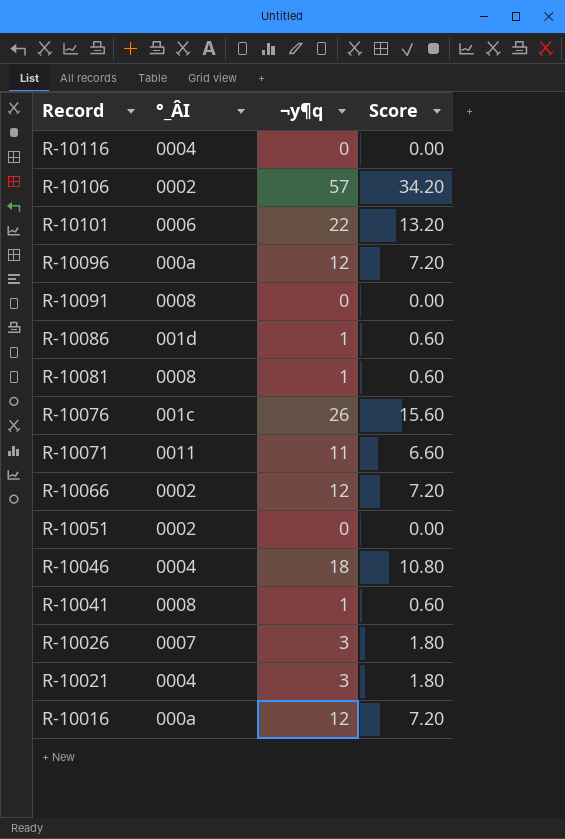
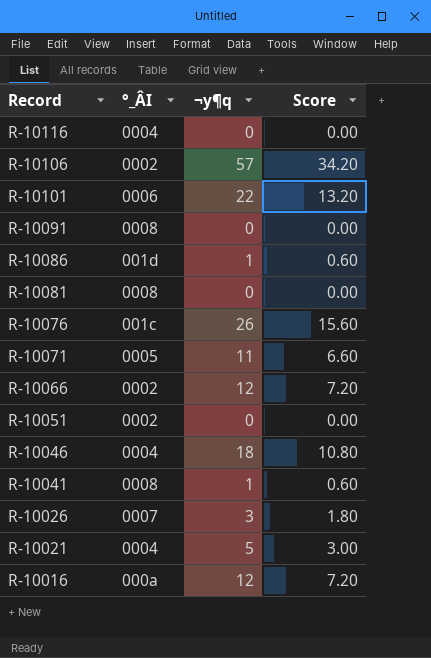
row R-10096: 000a | 12 | 7.20 -> none
R-10081 | ¬y¶q: 1 -> 0
R-10081 | Score: 0.60 -> 0.00
R-10071 | °_ÂI: 0011 -> 0005
R-10021 | ¬y¶q: 3 -> 5
R-10021 | Score: 1.80 -> 3.00

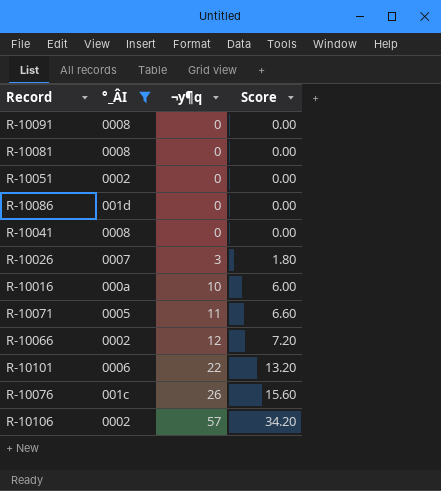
filter: none -> °_ÂI != 0004
row order: Record descending -> ¬y¶q ascending
R-10086 | ¬y¶q: 1 -> 0
R-10086 | Score: 0.60 -> 0.00
R-10041 | ¬y¶q: 1 -> 0
R-10041 | Score: 0.60 -> 0.00
R-10016 | ¬y¶q: 12 -> 10
R-10016 | Score: 7.20 -> 6.00

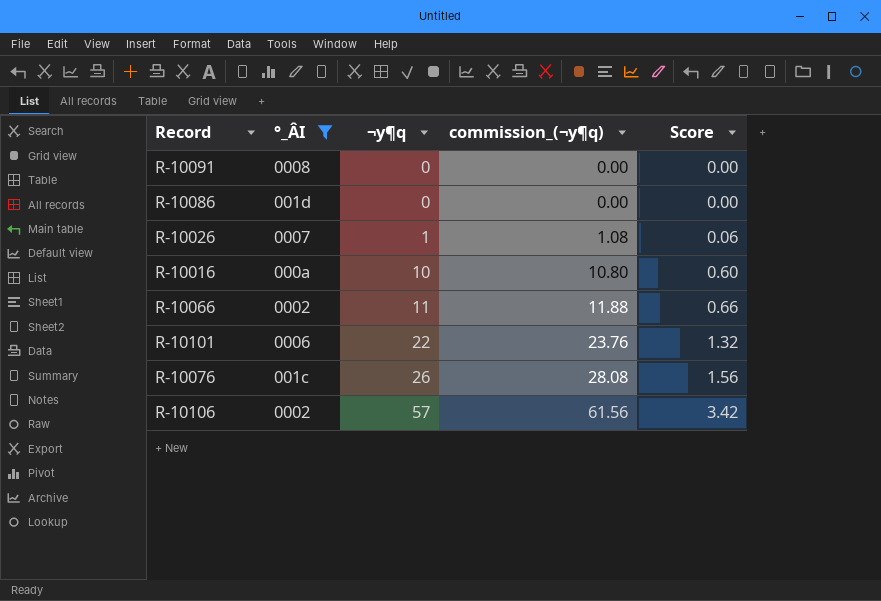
column commission_(¬y¶q) | formula: none -> [¬y¶q] * 1.08
column Score | formula: [¬y¶q] * 0.6 -> [¬y¶q] * 0.06
row R-10081: 0008 | 0 | 0.00 -> none
row R-10051: 0002 | 0 | 0.00 -> none
row R-10041: 0008 | 0 | 0.00 -> none
row R-10071: 0005 | 11 | 6.60 -> none
R-10026 | ¬y¶q: 3 -> 1
R-10066 | ¬y¶q: 12 -> 11

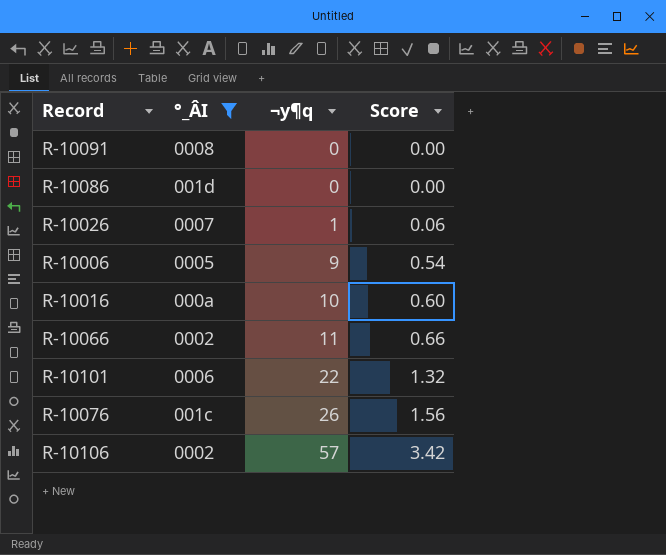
column commission_(¬y¶q) | formula: [¬y¶q] * 1.08 -> none
row R-10006: none -> 0005 | 9 | 0.54

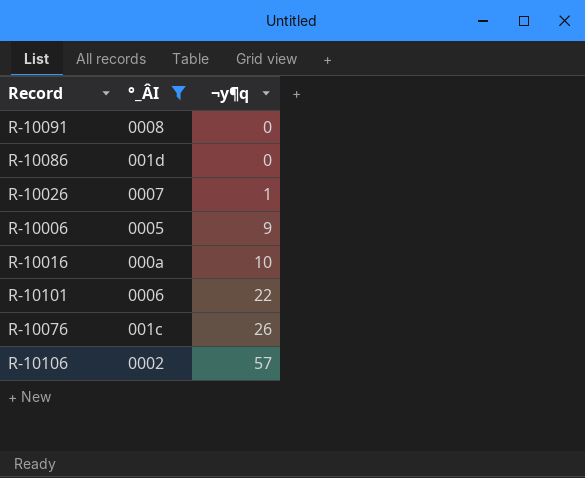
column Score | formula: [¬y¶q] * 0.06 -> none
row R-10066: 0002 | 11 | 0.66 -> none

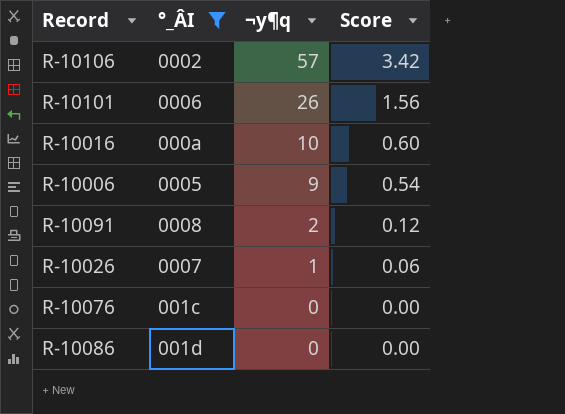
row order: ¬y¶q ascending -> ¬y¶q descending
column Score | formula: none -> [¬y¶q] * 0.06
R-10101 | ¬y¶q: 22 -> 26
R-10091 | ¬y¶q: 0 -> 2
R-10076 | ¬y¶q: 26 -> 0

